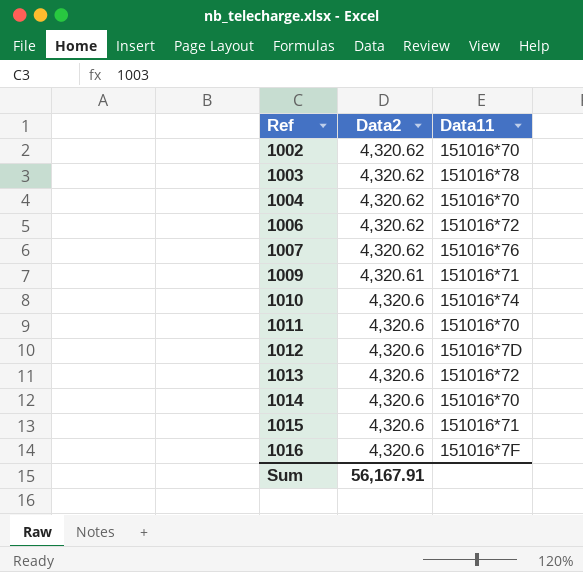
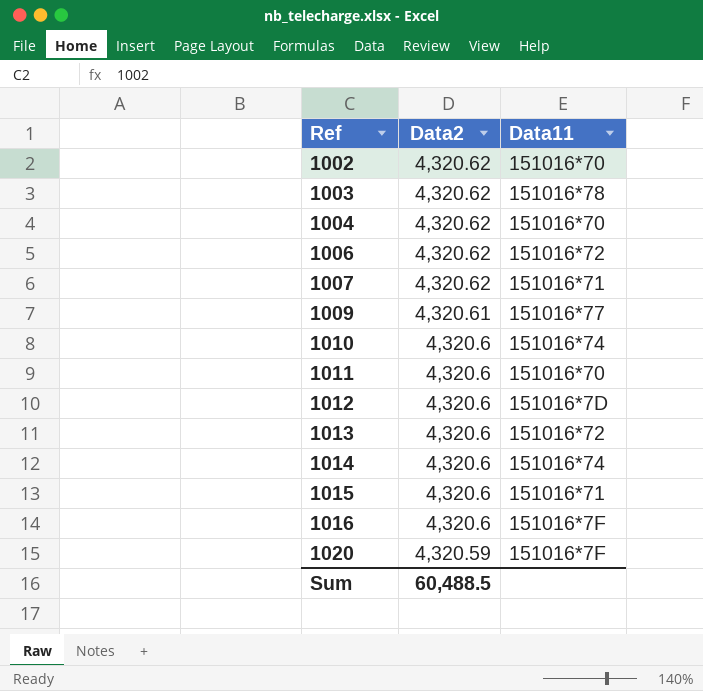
1007 | Data11: 151016*76 -> 151016*71
1009 | Data11: 151016*71 -> 151016*77
1014 | Data11: 151016*70 -> 151016*74
row 1020: none -> 4,320.59 | 151016*7F
Sum | Data2: 56,167.91 -> 60,488.5

